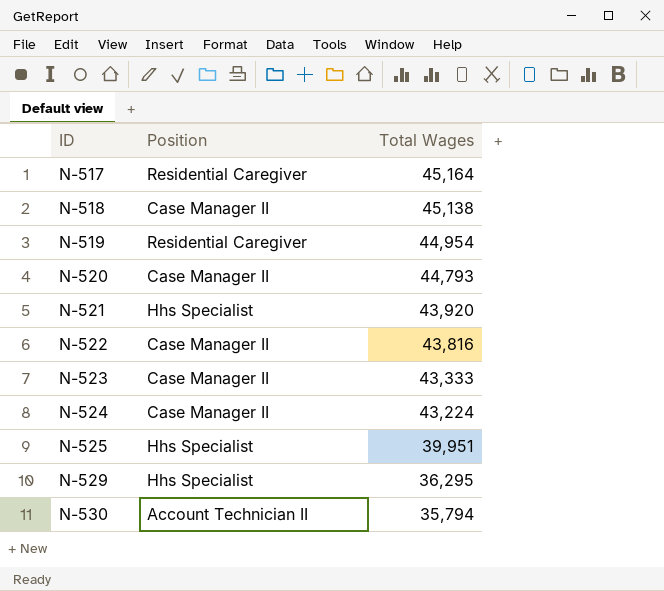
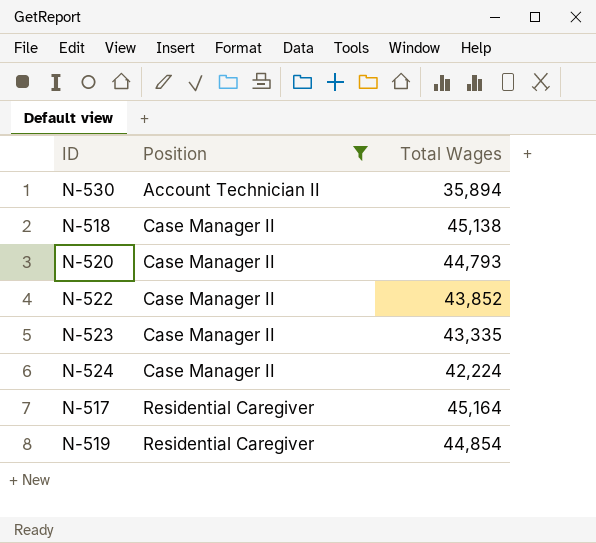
filter: none -> Position != Hhs Specialist
row order: ID ascending -> Position ascending
N-530 | Total Wages: 35,794 -> 35,894
N-522 | Total Wages: 43,816 -> 43,852
N-523 | Total Wages: 43,333 -> 43,335
N-524 | Total Wages: 43,224 -> 42,224
N-519 | Total Wages: 44,954 -> 44,854

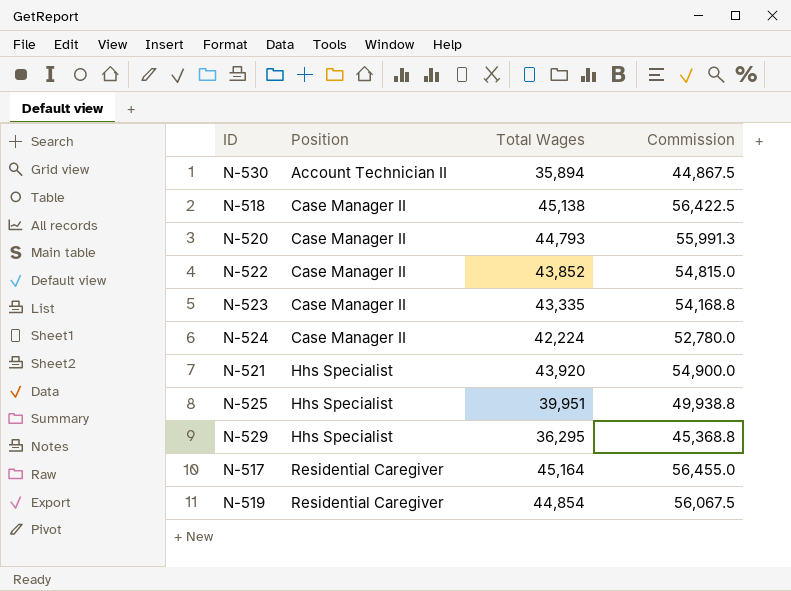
filter: Position != Hhs Specialist -> none
column Commission | formula: none -> [Total Wages] * 1.25

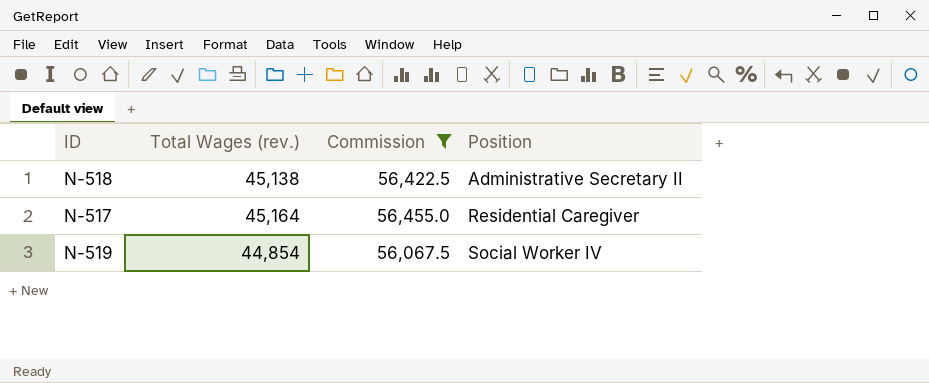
filter: none -> Commission >= 56,067.5
column name: Total Wages -> Total Wages (rev.)
column Position | position: 2 -> 4
N-518 | Position: Case Manager II -> Administrative Secretary II
N-519 | Position: Residential Caregiver -> Social Worker IV

